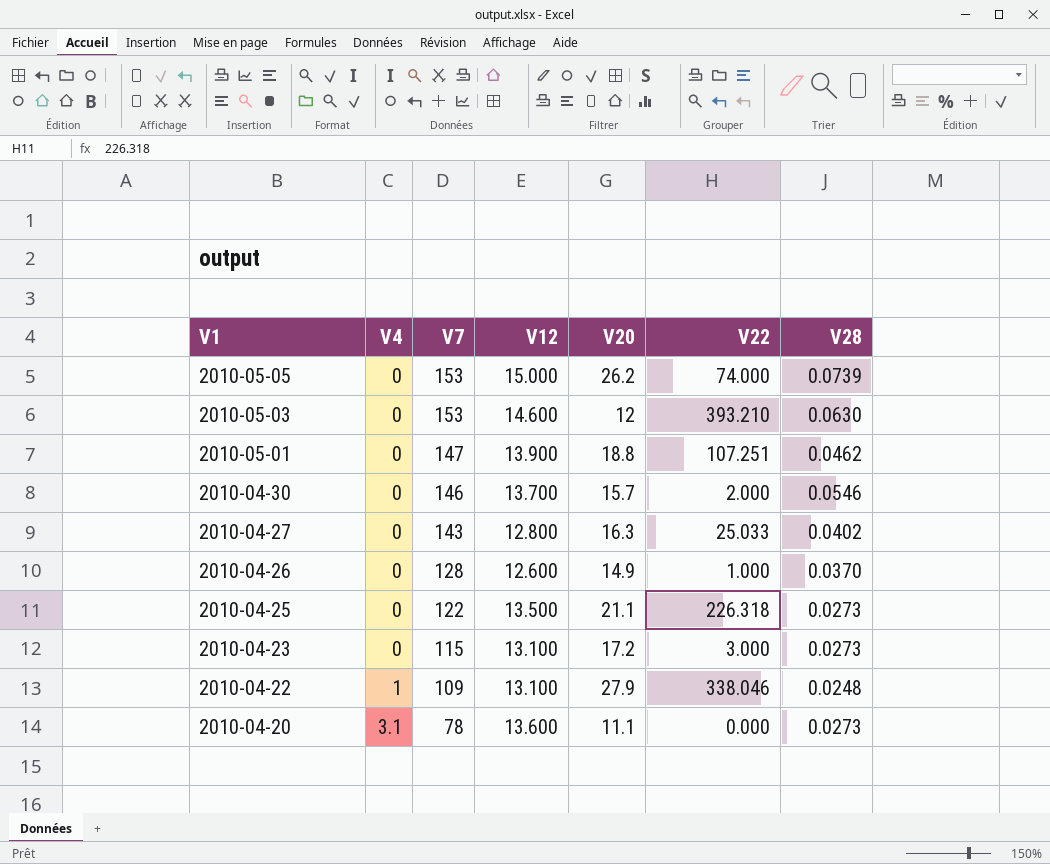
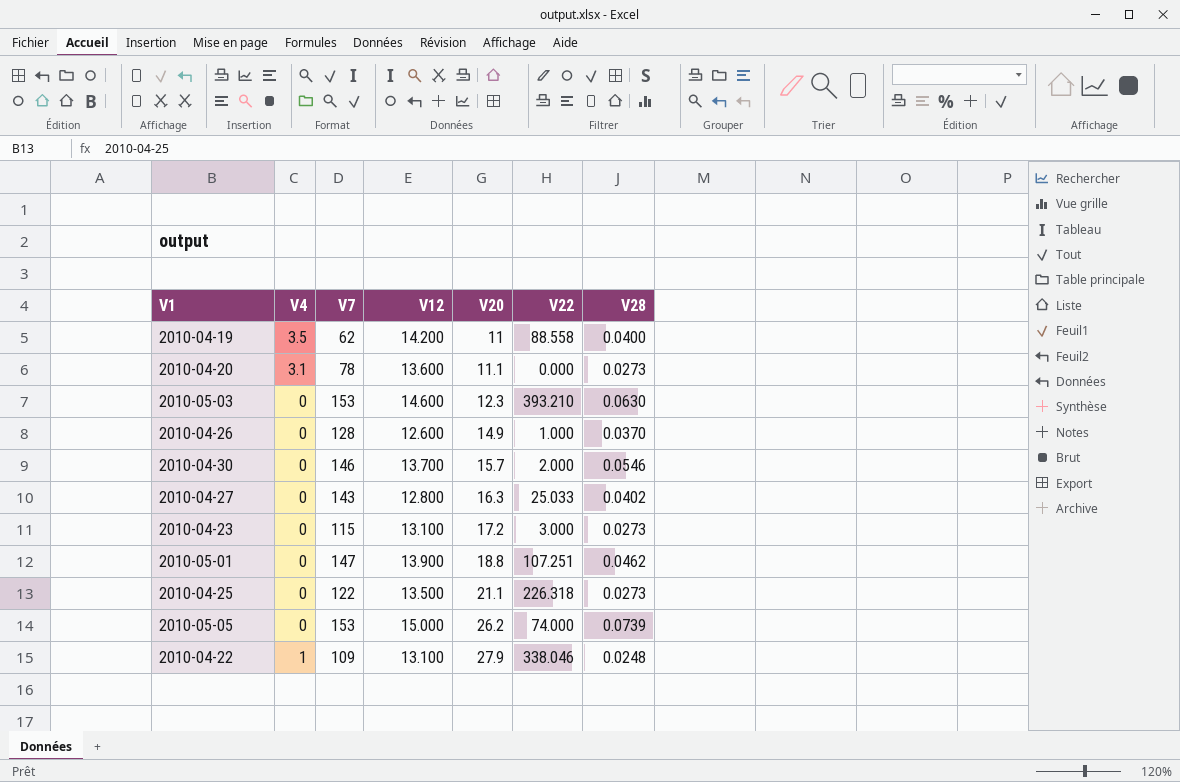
row order: V1 descending -> V20 ascending
row 2010-04-19: none -> 3.5 | 62 | 14.200 | 11 | 88.558 | 0.0400
2010-05-03 | V20: 12 -> 12.3

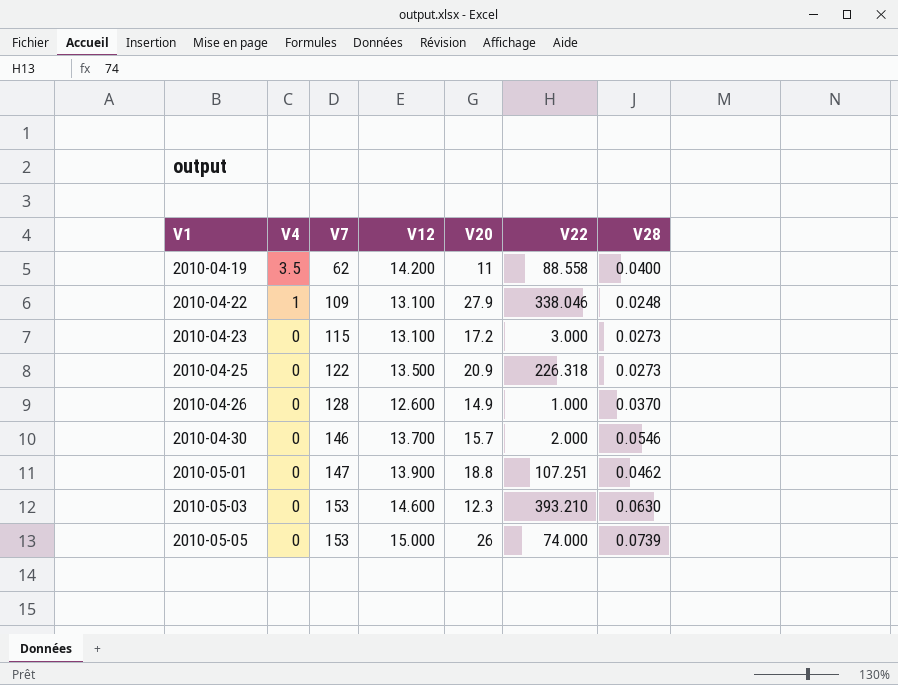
row order: V20 ascending -> V1 ascending
row 2010-04-20: 3.1 | 78 | 13.600 | 11.1 | 0.000 | 0.0273 -> none
row 2010-04-27: 0 | 143 | 12.800 | 16.3 | 25.033 | 0.0402 -> none
2010-04-25 | V20: 21.1 -> 20.9
2010-05-05 | V20: 26.2 -> 26

